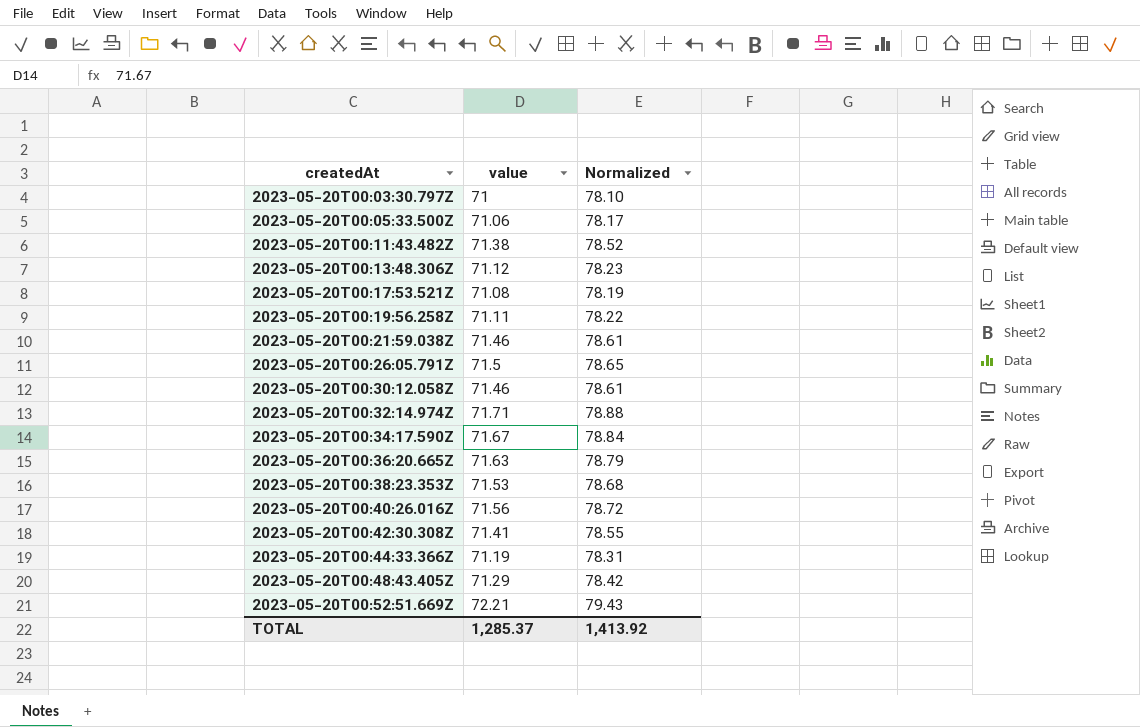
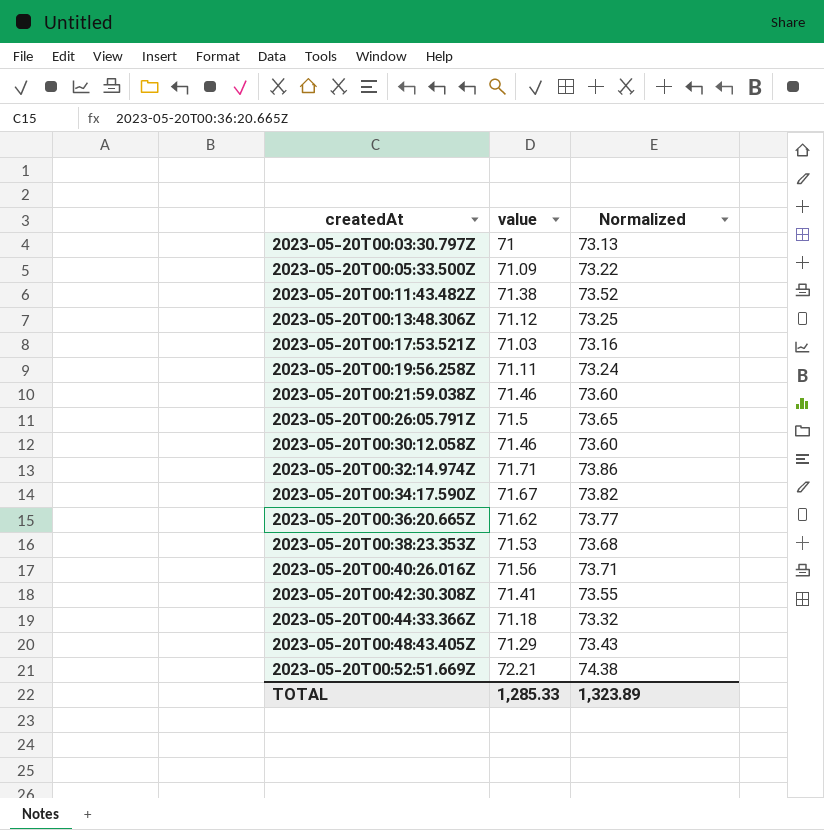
column Normalized | formula: [value] * 1.1 -> [value] * 1.03
2023-05-20T00:05:33.500Z | value: 71.06 -> 71.09
2023-05-20T00:17:53.521Z | value: 71.08 -> 71.03
2023-05-20T00:36:20.665Z | value: 71.63 -> 71.62
2023-05-20T00:44:33.366Z | value: 71.19 -> 71.18
TOTAL | value: 1,285.37 -> 1,285.33
TOTAL | Normalized: 1,413.92 -> 1,323.89

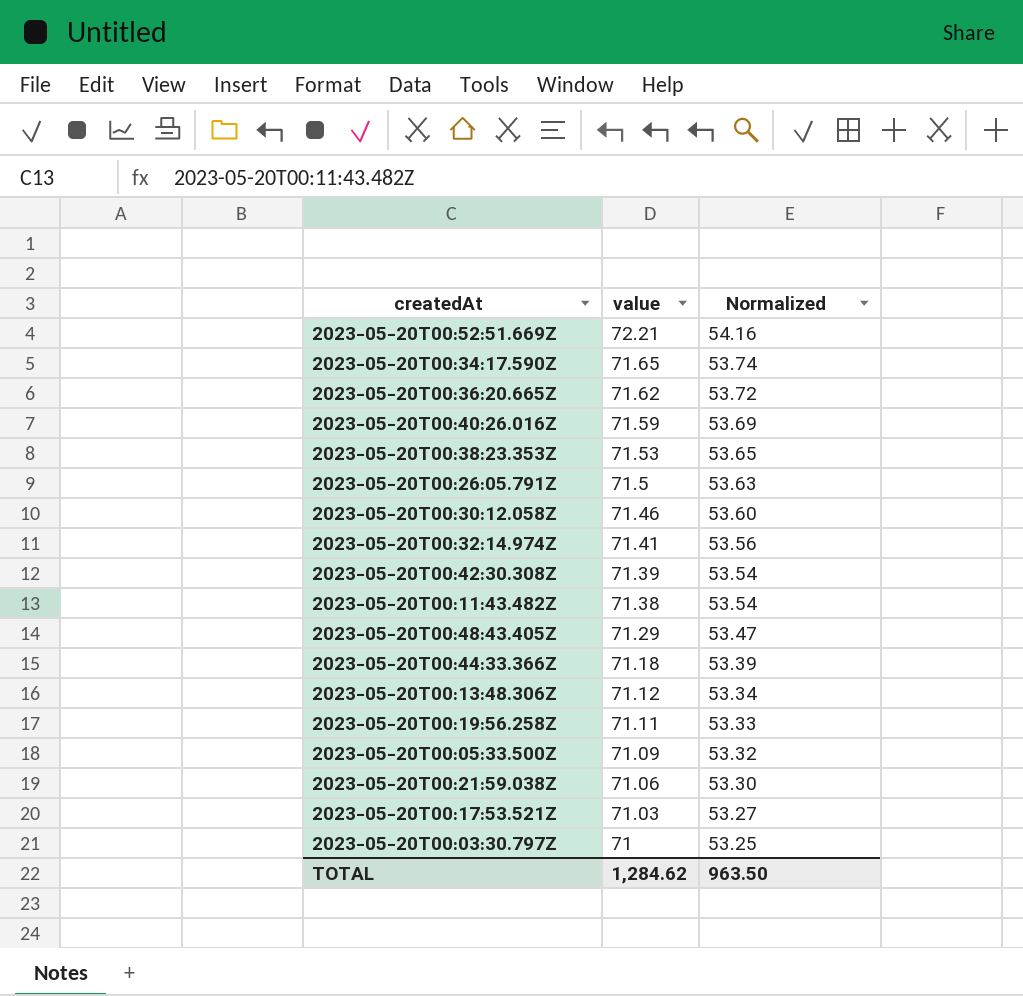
row order: createdAt ascending -> value descending
column Normalized | formula: [value] * 1.03 -> [value] * 0.75
2023-05-20T00:34:17.590Z | value: 71.67 -> 71.65
2023-05-20T00:40:26.016Z | value: 71.56 -> 71.59
2023-05-20T00:32:14.974Z | value: 71.71 -> 71.41
2023-05-20T00:42:30.308Z | value: 71.41 -> 71.39
2023-05-20T00:21:59.038Z | value: 71.46 -> 71.06
TOTAL | value: 1,285.33 -> 1,284.62
TOTAL | Normalized: 1,323.89 -> 963.50

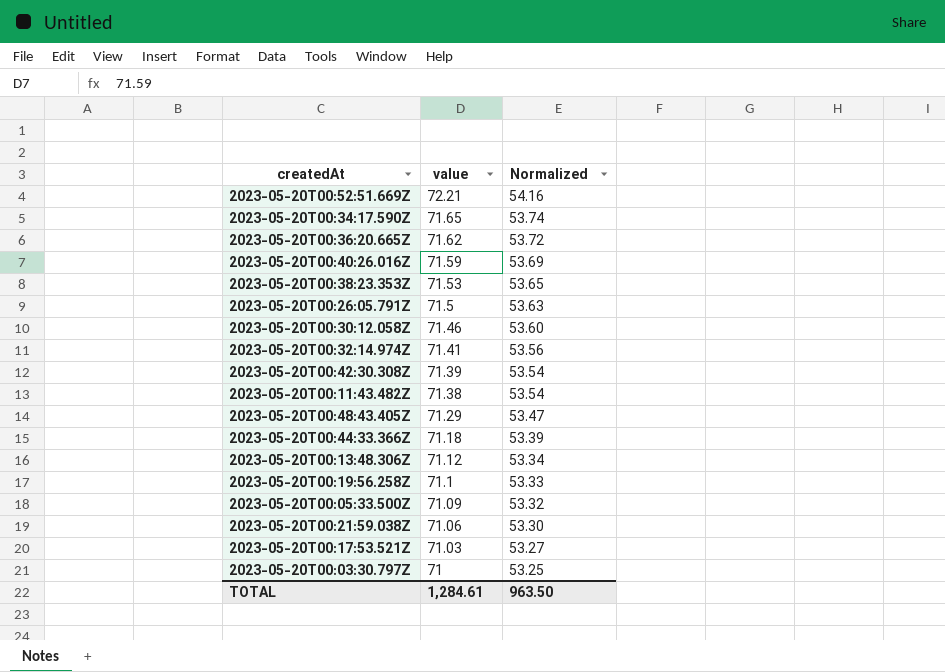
2023-05-20T00:19:56.258Z | value: 71.11 -> 71.1
TOTAL | value: 1,284.62 -> 1,284.61

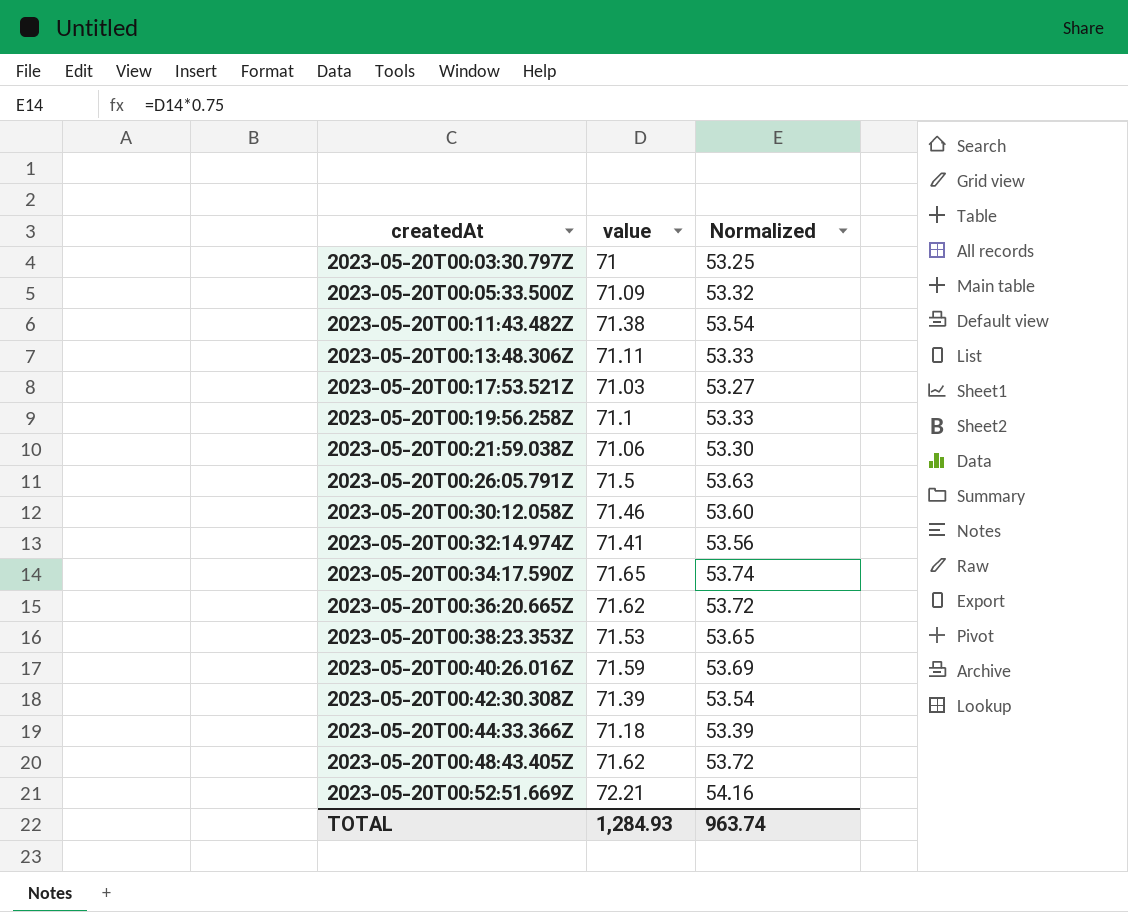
row order: value descending -> createdAt ascending
2023-05-20T00:13:48.306Z | value: 71.12 -> 71.11
2023-05-20T00:13:48.306Z | Normalized: 53.34 -> 53.33
2023-05-20T00:48:43.405Z | value: 71.29 -> 71.62
2023-05-20T00:48:43.405Z | Normalized: 53.47 -> 53.72
TOTAL | value: 1,284.61 -> 1,284.93
TOTAL | Normalized: 963.50 -> 963.74

